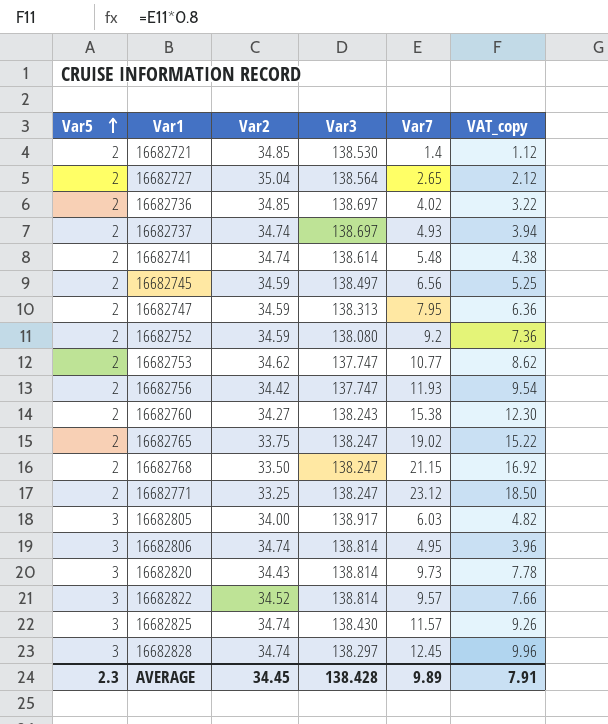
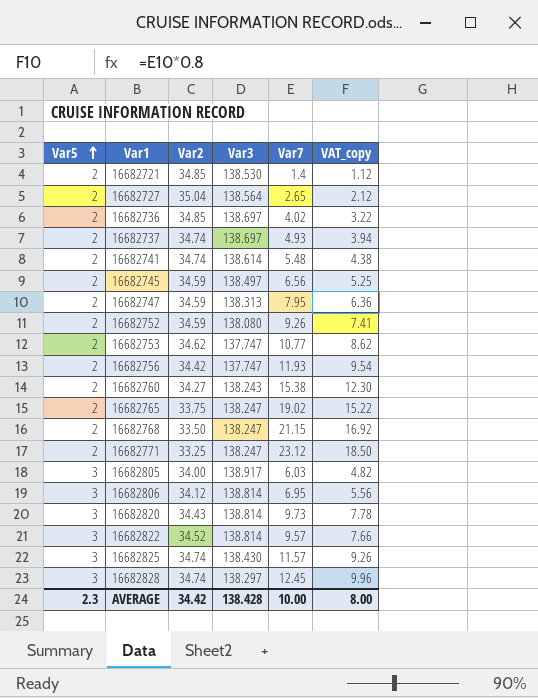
16682752 | Var7: 9.2 -> 9.26
16682752 | VAT_copy: 7.36 -> 7.41
16682806 | Var2: 34.74 -> 34.12
16682806 | Var7: 4.95 -> 6.95
16682806 | VAT_copy: 3.96 -> 5.56
AVERAGE | Var2: 34.45 -> 34.42
AVERAGE | Var7: 9.89 -> 10.00
AVERAGE | VAT_copy: 7.91 -> 8.00

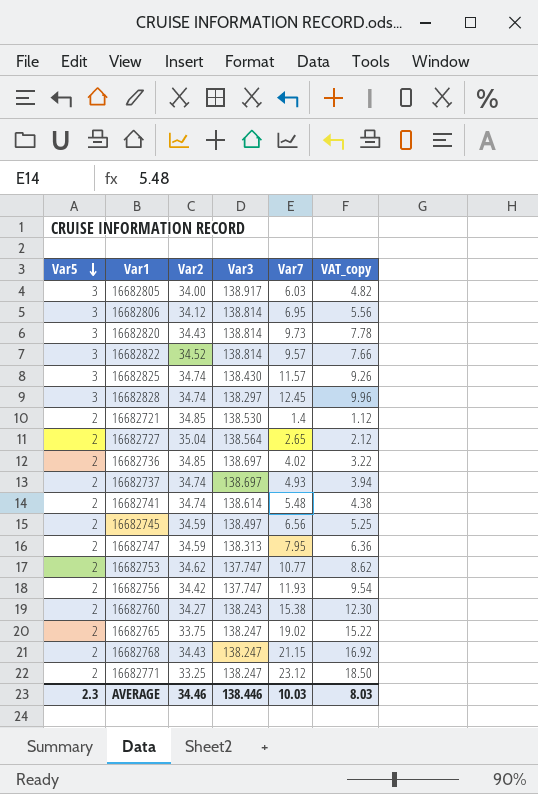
row order: Var5 ascending -> Var5 descending
row 16682752: 2 | 34.59 | 138.080 | 9.26 | 7.41 -> none
16682768 | Var2: 33.50 -> 34.43
AVERAGE | Var2: 34.42 -> 34.46
AVERAGE | Var3: 138.428 -> 138.446
AVERAGE | Var7: 10.00 -> 10.03
AVERAGE | VAT_copy: 8.00 -> 8.03

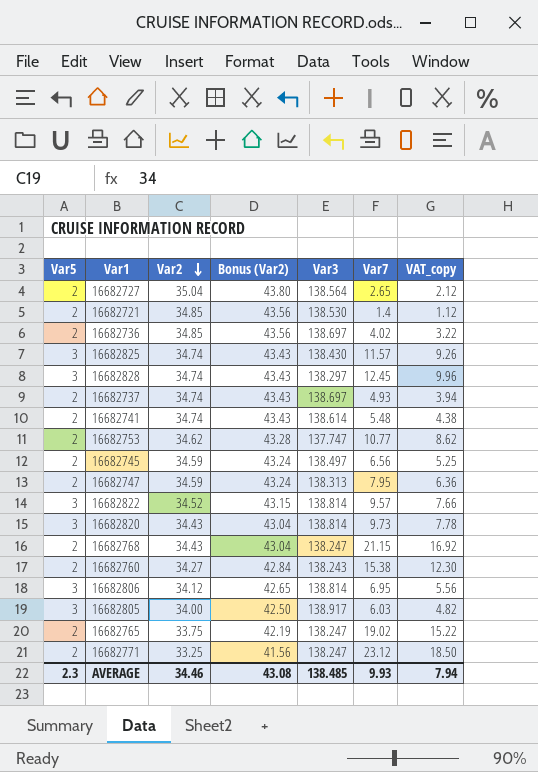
row order: Var5 descending -> Var2 descending
column Bonus (Var2) | formula: none -> [Var2] * 1.25
row 16682756: 2 | 34.42 | 137.747 | 11.93 | 9.54 -> none
AVERAGE | Var3: 138.446 -> 138.485
AVERAGE | Var7: 10.03 -> 9.93
AVERAGE | VAT_copy: 8.03 -> 7.94

